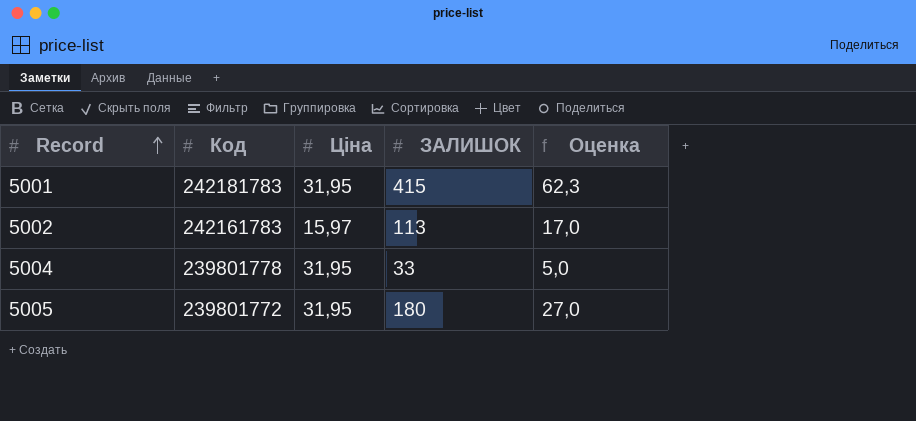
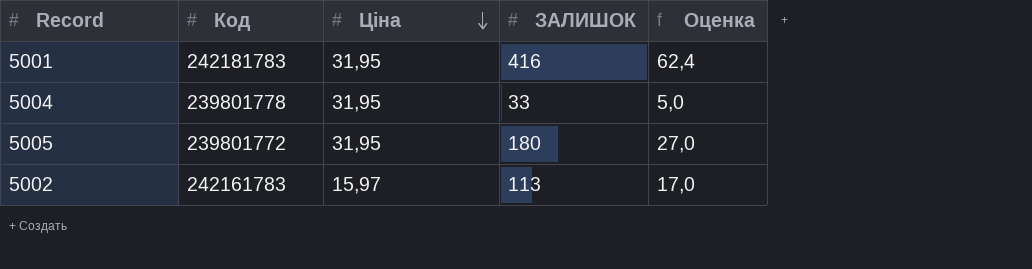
row order: Record ascending -> Ціна descending
5001 | ЗАЛИШОК: 415 -> 416
5001 | Оценка: 62,3 -> 62,4

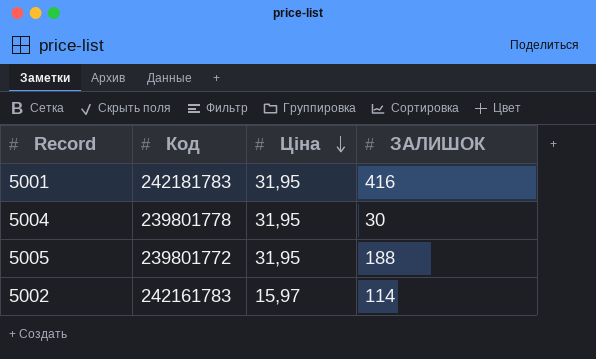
column Оценка | formula: [ЗАЛИШОК] * 0,15 -> none
5004 | ЗАЛИШОК: 33 -> 30
5005 | ЗАЛИШОК: 180 -> 188
5002 | ЗАЛИШОК: 113 -> 114

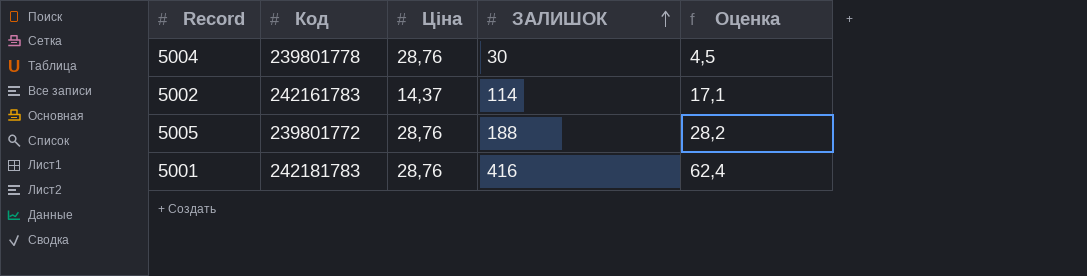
row order: Ціна descending -> ЗАЛИШОК ascending
column Оценка | formula: none -> [ЗАЛИШОК] * 0,15
5004 | Ціна: 31,95 -> 28,76
5002 | Ціна: 15,97 -> 14,37
5005 | Ціна: 31,95 -> 28,76
5001 | Ціна: 31,95 -> 28,76

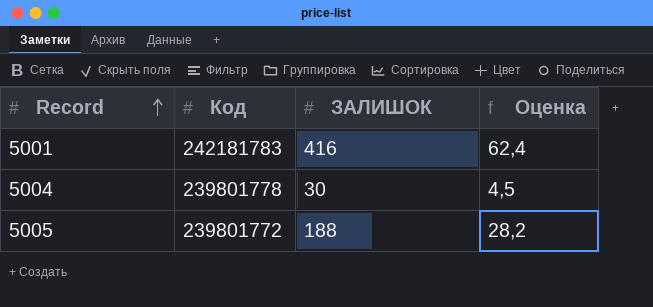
row order: ЗАЛИШОК ascending -> Record ascending
column Ціна | position: 3 -> none
row 5002: 242161783 | 14,37 | 114 | 17,1 -> none

